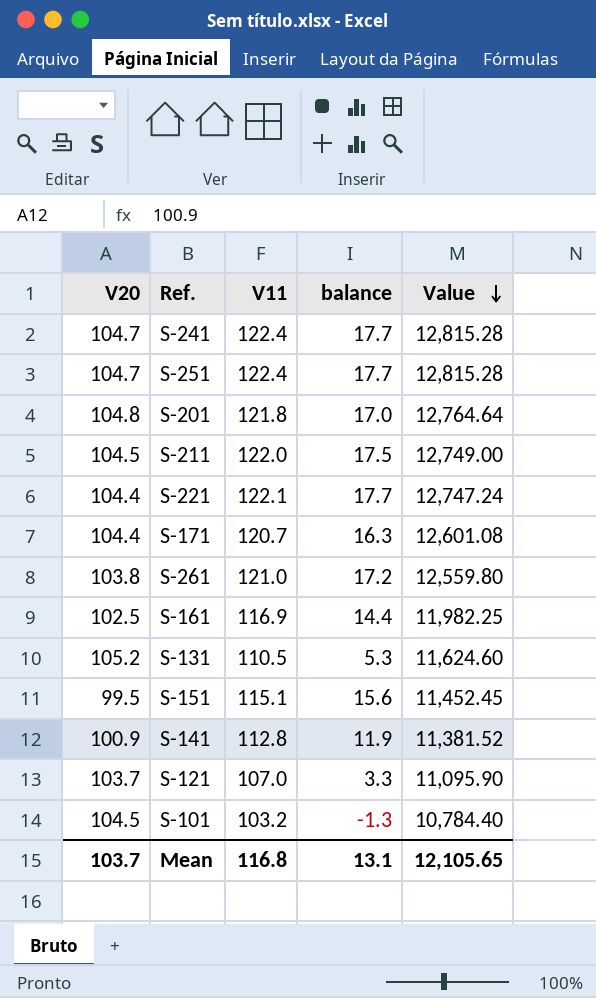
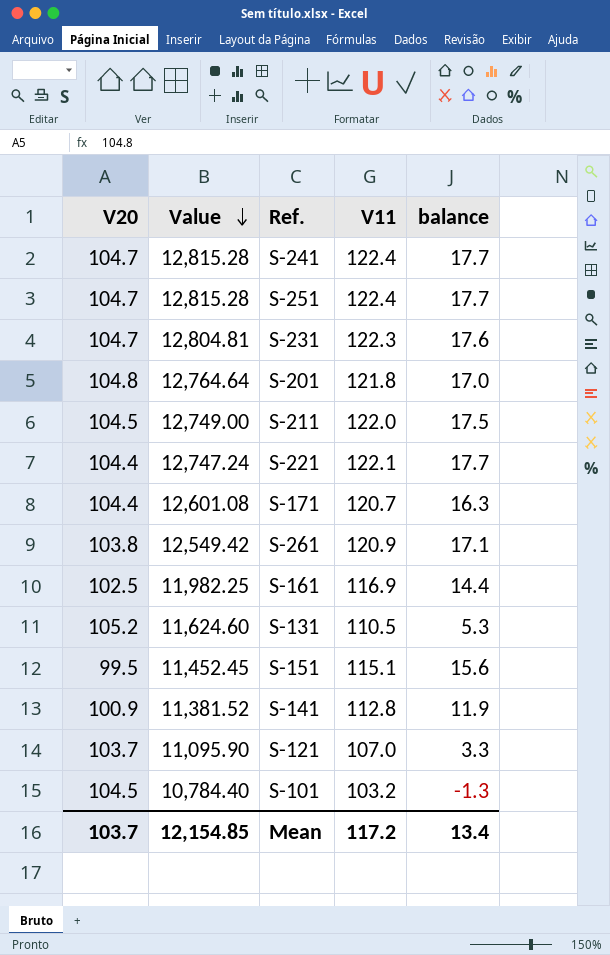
column Value | position: 5 -> 2
row S-231: none -> 104.7 | 12,804.81 | 122.3 | 17.6
S-261 | Value: 12,559.80 -> 12,549.42
S-261 | V11: 121.0 -> 120.9
S-261 | balance: 17.2 -> 17.1
Mean | Value: 12,105.65 -> 12,154.85
Mean | V11: 116.8 -> 117.2
Mean | balance: 13.1 -> 13.4

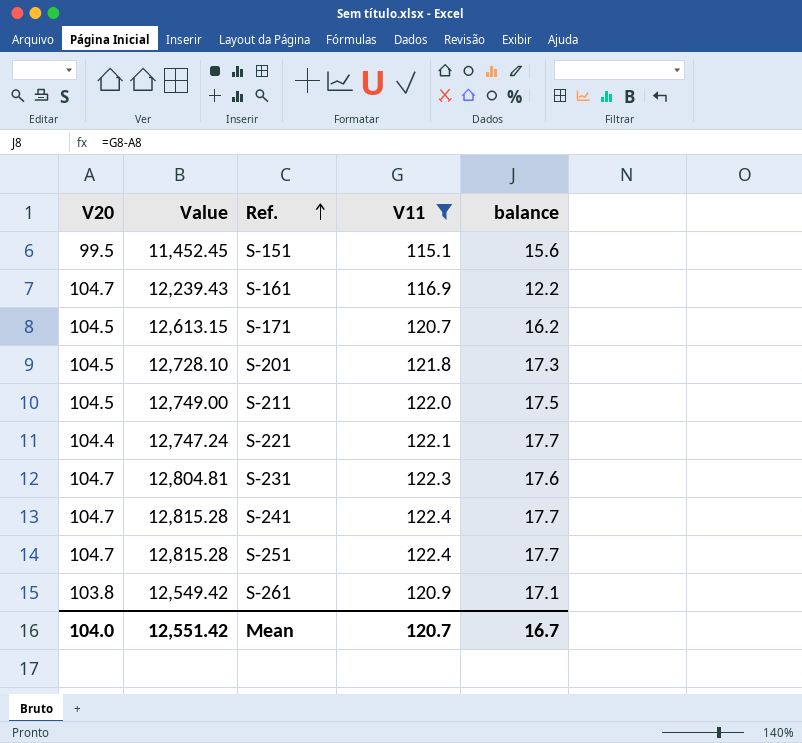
filter: none -> V11 >= 115.1
row order: Value descending -> Ref. ascending
S-161 | V20: 102.5 -> 104.7
S-161 | Value: 11,982.25 -> 12,239.43
S-161 | balance: 14.4 -> 12.2
S-171 | V20: 104.4 -> 104.5
S-171 | Value: 12,601.08 -> 12,613.15
S-171 | balance: 16.3 -> 16.2
S-201 | V20: 104.8 -> 104.5
S-201 | Value: 12,764.64 -> 12,728.10
S-201 | balance: 17.0 -> 17.3
Mean | V20: 103.7 -> 104.0
Mean | Value: 12,154.85 -> 12,551.42
Mean | V11: 117.2 -> 120.7
Mean | balance: 13.4 -> 16.7

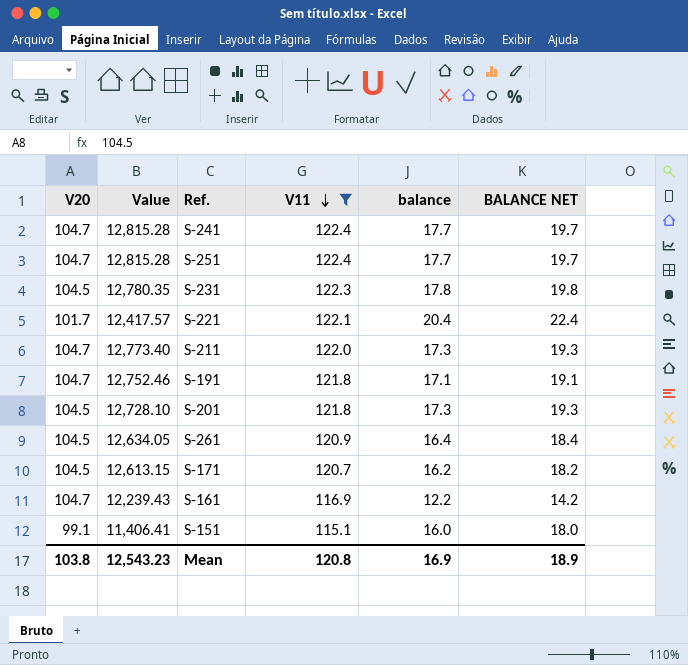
row order: Ref. ascending -> V11 descending
column BALANCE NET | formula: none -> [balance] + 2
S-231 | V20: 104.7 -> 104.5
S-231 | Value: 12,804.81 -> 12,780.35
S-231 | balance: 17.6 -> 17.8
S-221 | V20: 104.4 -> 101.7
S-221 | Value: 12,747.24 -> 12,417.57
S-221 | balance: 17.7 -> 20.4
S-211 | V20: 104.5 -> 104.7
S-211 | Value: 12,749.00 -> 12,773.40
S-211 | balance: 17.5 -> 17.3
row S-191: none -> 104.7 | 12,752.46 | 121.8 | 17.1 | 19.1
S-261 | V20: 103.8 -> 104.5
S-261 | Value: 12,549.42 -> 12,634.05
S-261 | balance: 17.1 -> 16.4
S-151 | V20: 99.5 -> 99.1
S-151 | Value: 11,452.45 -> 11,406.41
S-151 | balance: 15.6 -> 16.0
Mean | V20: 104.0 -> 103.8
Mean | Value: 12,551.42 -> 12,543.23
Mean | V11: 120.7 -> 120.8
Mean | balance: 16.7 -> 16.9

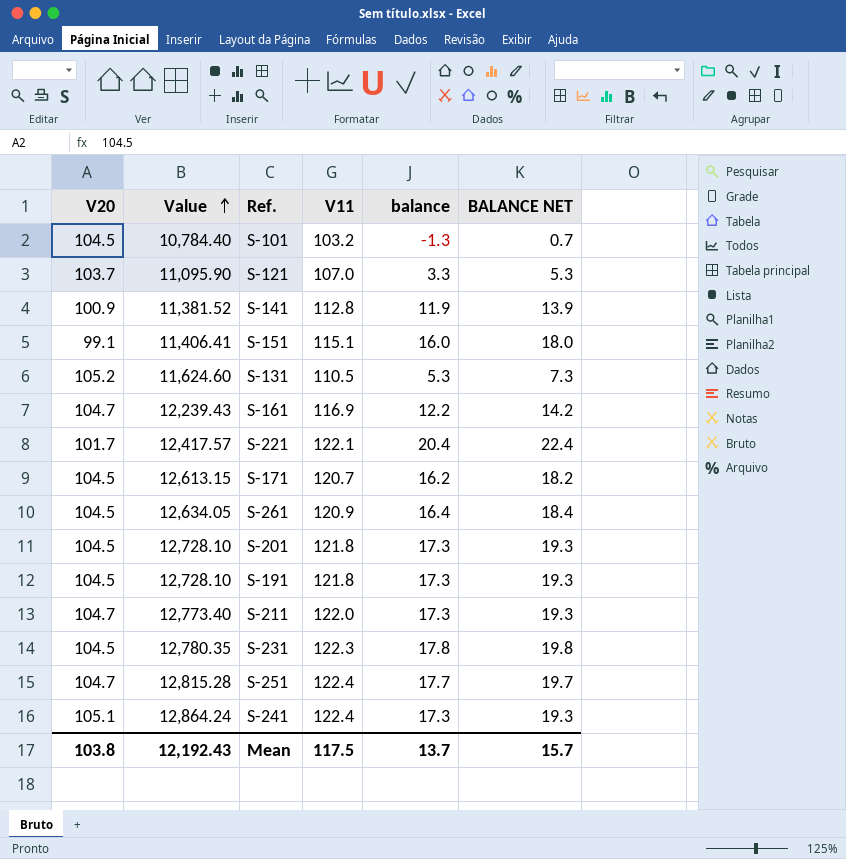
filter: V11 >= 115.1 -> none
row order: V11 descending -> Value ascending
S-191 | V20: 104.7 -> 104.5
S-191 | Value: 12,752.46 -> 12,728.10
S-191 | balance: 17.1 -> 17.3
S-191 | BALANCE NET: 19.1 -> 19.3
S-241 | V20: 104.7 -> 105.1
S-241 | Value: 12,815.28 -> 12,864.24
S-241 | balance: 17.7 -> 17.3
S-241 | BALANCE NET: 19.7 -> 19.3
Mean | Value: 12,543.23 -> 12,192.43
Mean | V11: 120.8 -> 117.5
Mean | balance: 16.9 -> 13.7
Mean | BALANCE NET: 18.9 -> 15.7

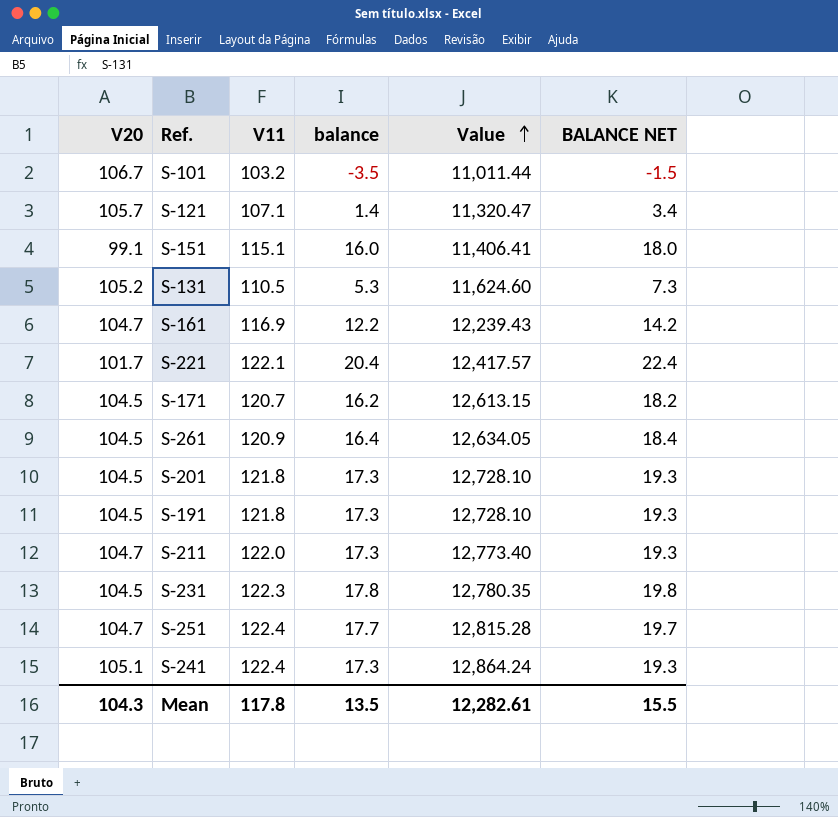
column Value | position: 2 -> 5
row S-141: 100.9 | 11,381.52 | 112.8 | 11.9 | 13.9 -> none
S-101 | V20: 104.5 -> 106.7
S-101 | balance: -1.3 -> -3.5
S-101 | Value: 10,784.40 -> 11,011.44
S-101 | BALANCE NET: 0.7 -> -1.5
S-121 | V20: 103.7 -> 105.7
S-121 | V11: 107.0 -> 107.1
S-121 | balance: 3.3 -> 1.4
S-121 | Value: 11,095.90 -> 11,320.47
S-121 | BALANCE NET: 5.3 -> 3.4
Mean | V20: 103.8 -> 104.3
Mean | V11: 117.5 -> 117.8
Mean | balance: 13.7 -> 13.5
Mean | Value: 12,192.43 -> 12,282.61
Mean | BALANCE NET: 15.7 -> 15.5

